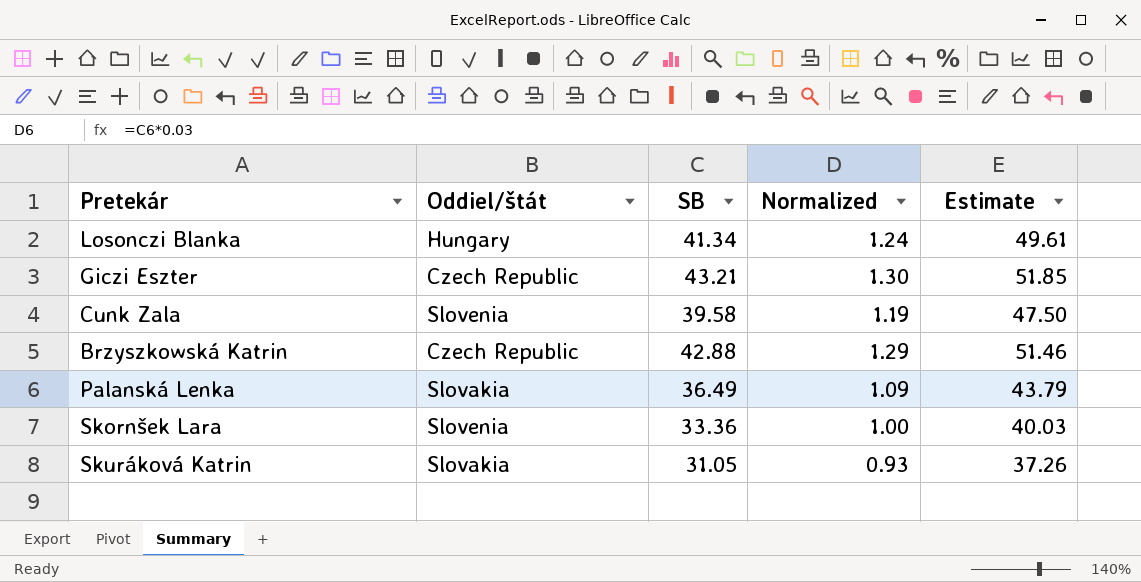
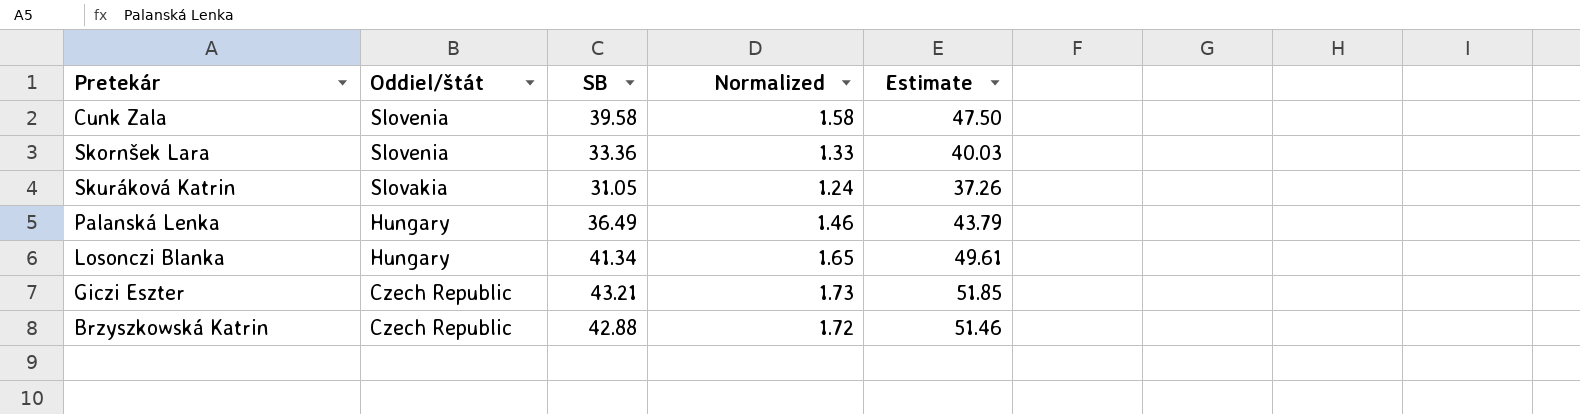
row order: none -> Oddiel/štát descending
column Normalized | formula: [SB] * 0.03 -> [SB] * 0.04
Palanská Lenka | Oddiel/štát: Slovakia -> Hungary

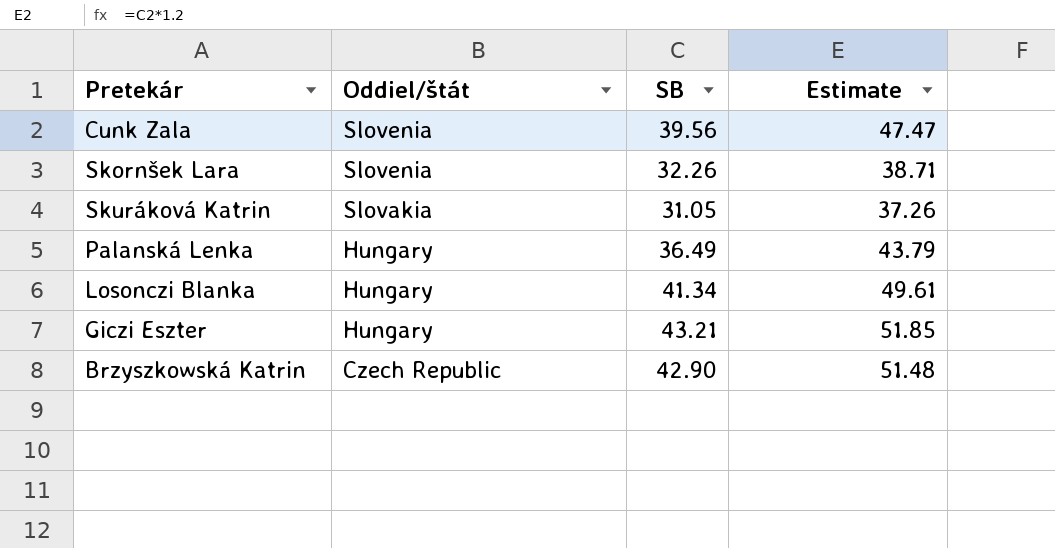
column Normalized | formula: [SB] * 0.04 -> none
Cunk Zala | SB: 39.58 -> 39.56
Cunk Zala | Estimate: 47.50 -> 47.47
Skornšek Lara | SB: 33.36 -> 32.26
Skornšek Lara | Estimate: 40.03 -> 38.71
Giczi Eszter | Oddiel/štát: Czech Republic -> Hungary
Brzyszkowská Katrin | SB: 42.88 -> 42.90
Brzyszkowská Katrin | Estimate: 51.46 -> 51.48

